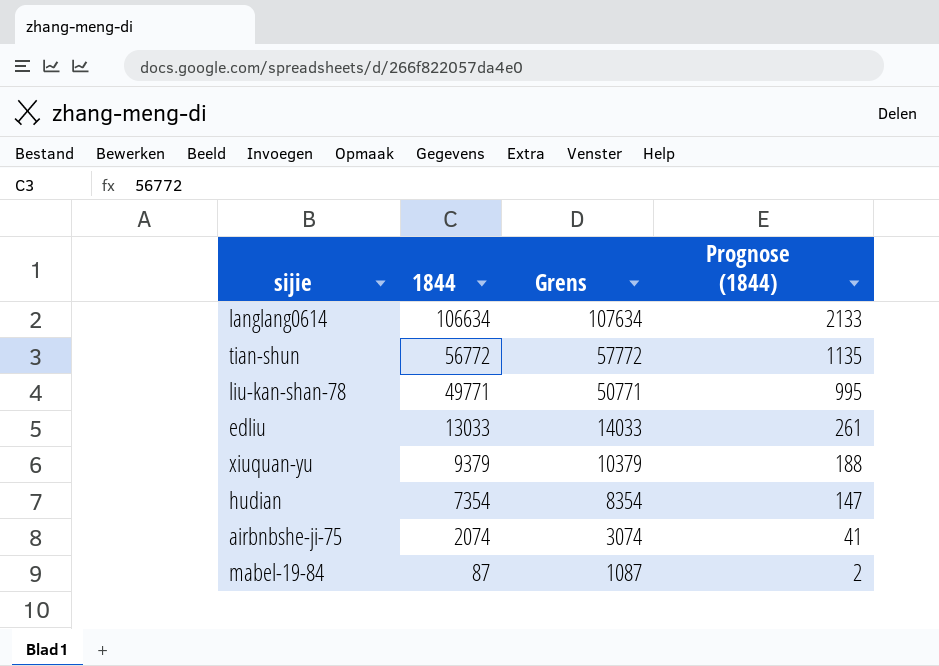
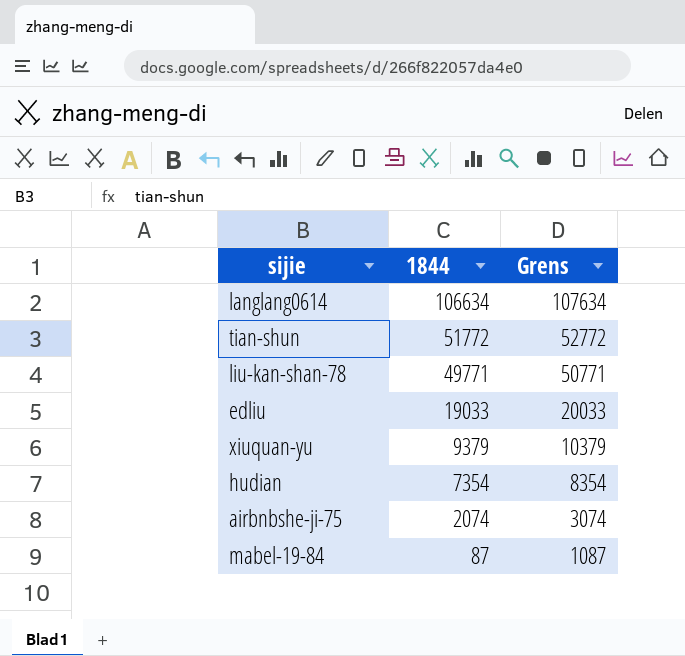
column Prognose (1844) | formula: [1844] * 0,02 -> none
tian-shun | 1844: 56772 -> 51772
tian-shun | Grens: 57772 -> 52772
edliu | 1844: 13033 -> 19033
edliu | Grens: 14033 -> 20033

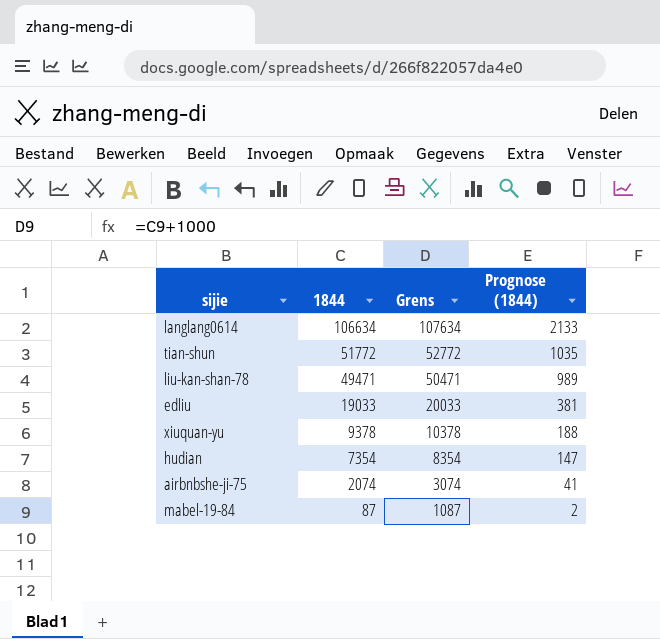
column Prognose (1844) | formula: none -> [1844] * 0,02
liu-kan-shan-78 | 1844: 49771 -> 49471
liu-kan-shan-78 | Grens: 50771 -> 50471
xiuquan-yu | 1844: 9379 -> 9378
xiuquan-yu | Grens: 10379 -> 10378

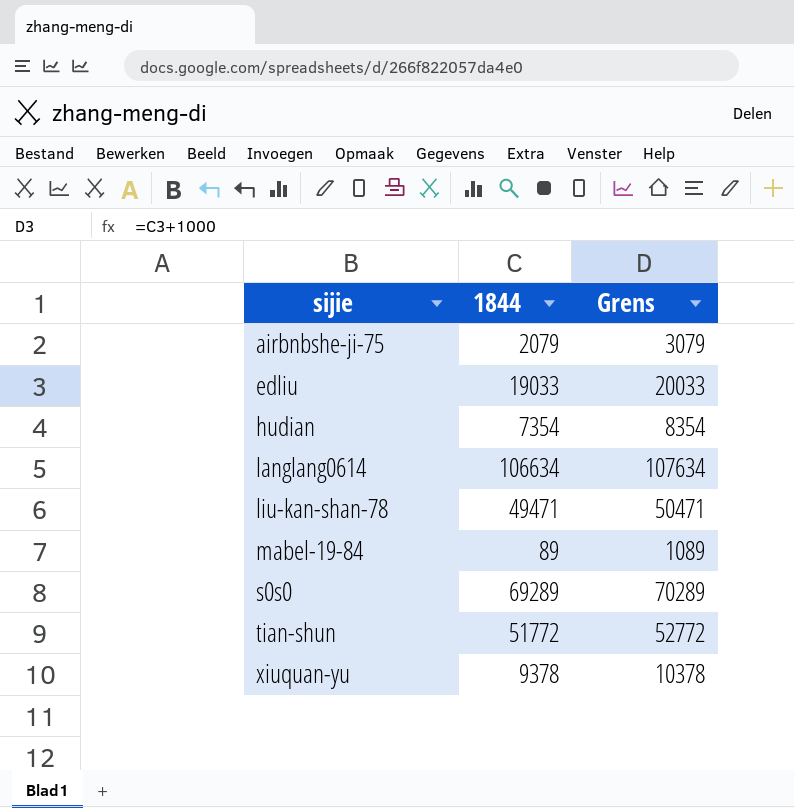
row order: 1844 descending -> sijie ascending
column Prognose (1844) | formula: [1844] * 0,02 -> none
airbnbshe-ji-75 | 1844: 2074 -> 2079
airbnbshe-ji-75 | Grens: 3074 -> 3079
mabel-19-84 | 1844: 87 -> 89
mabel-19-84 | Grens: 1087 -> 1089
row s0s0: none -> 69289 | 70289

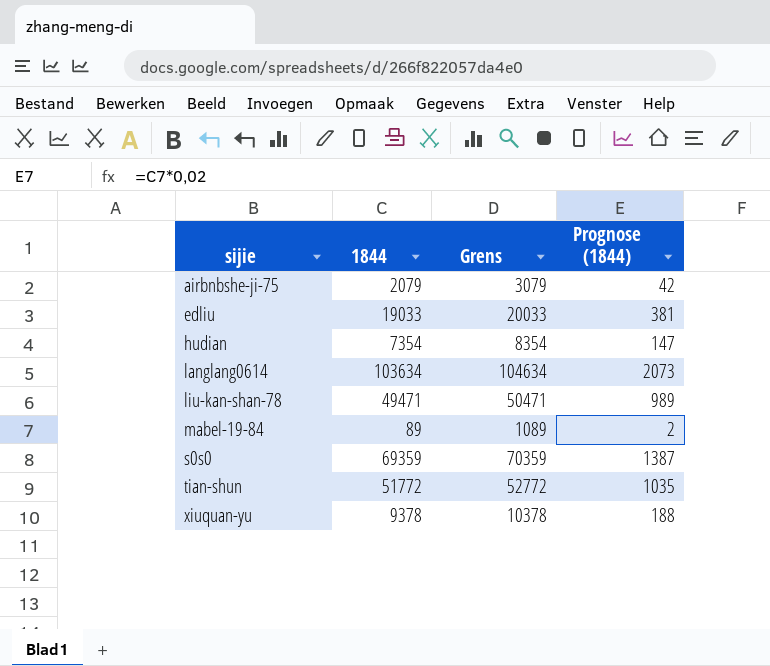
column Prognose (1844) | formula: none -> [1844] * 0,02
langlang0614 | 1844: 106634 -> 103634
langlang0614 | Grens: 107634 -> 104634
s0s0 | 1844: 69289 -> 69359
s0s0 | Grens: 70289 -> 70359

